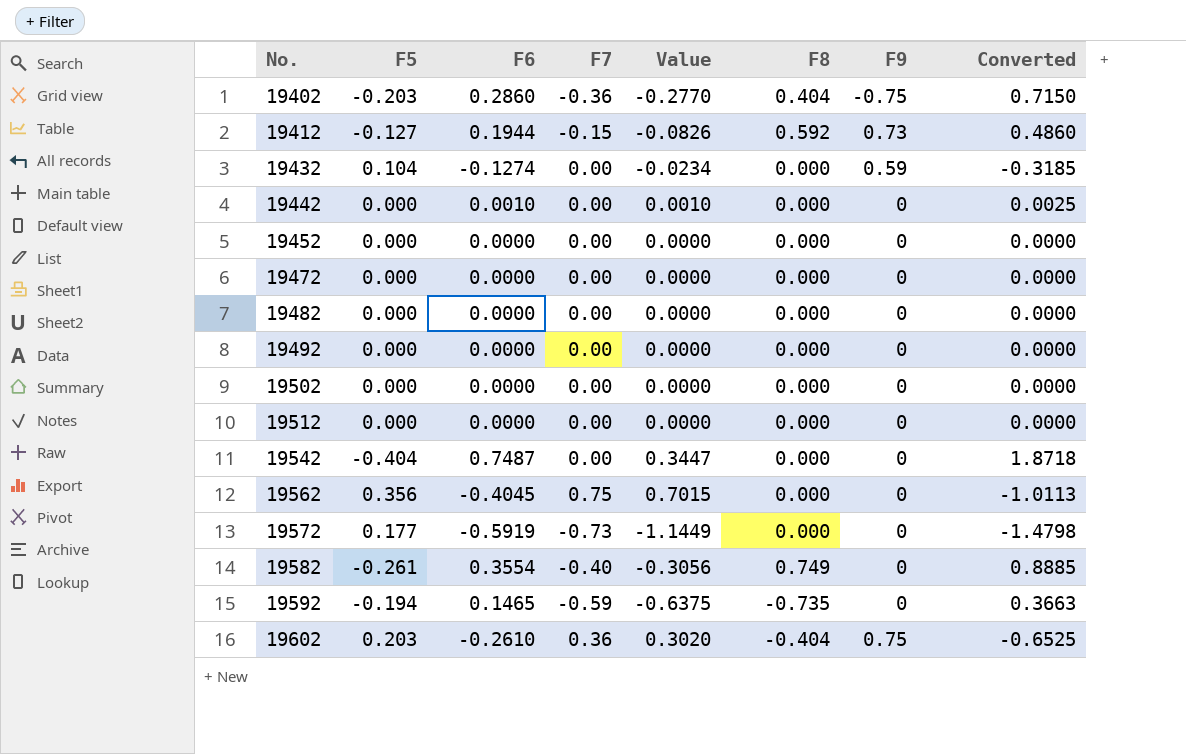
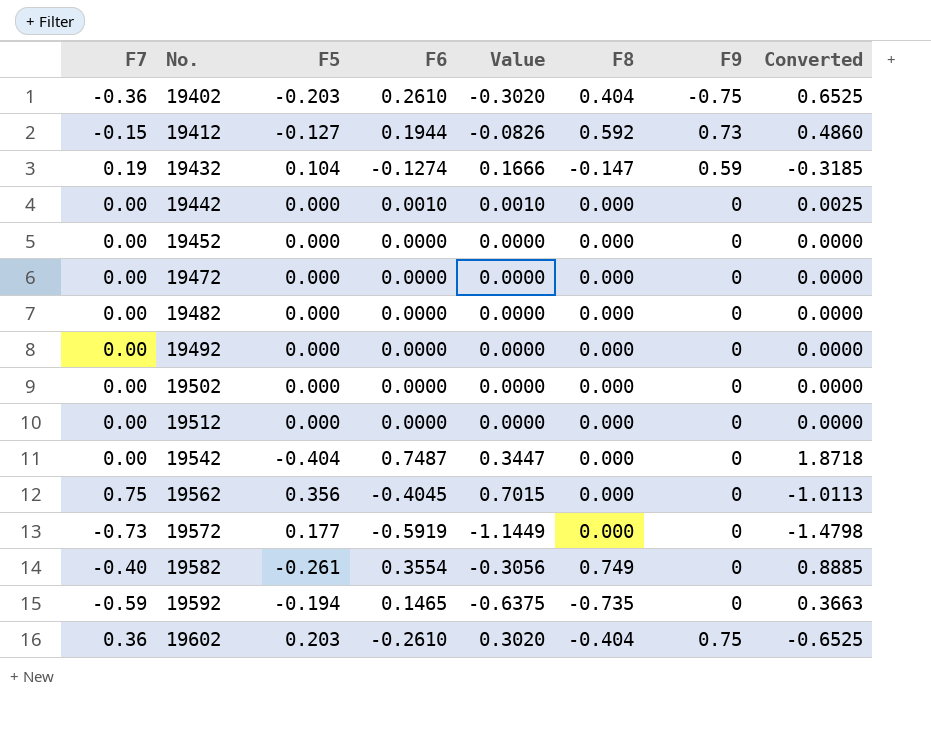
column F7 | position: 4 -> 1
19402 | F6: 0.2860 -> 0.2610
19402 | Value: -0.2770 -> -0.3020
19402 | Converted: 0.7150 -> 0.6525
19432 | F7: 0.00 -> 0.19
19432 | Value: -0.0234 -> 0.1666
19432 | F8: 0.000 -> -0.147

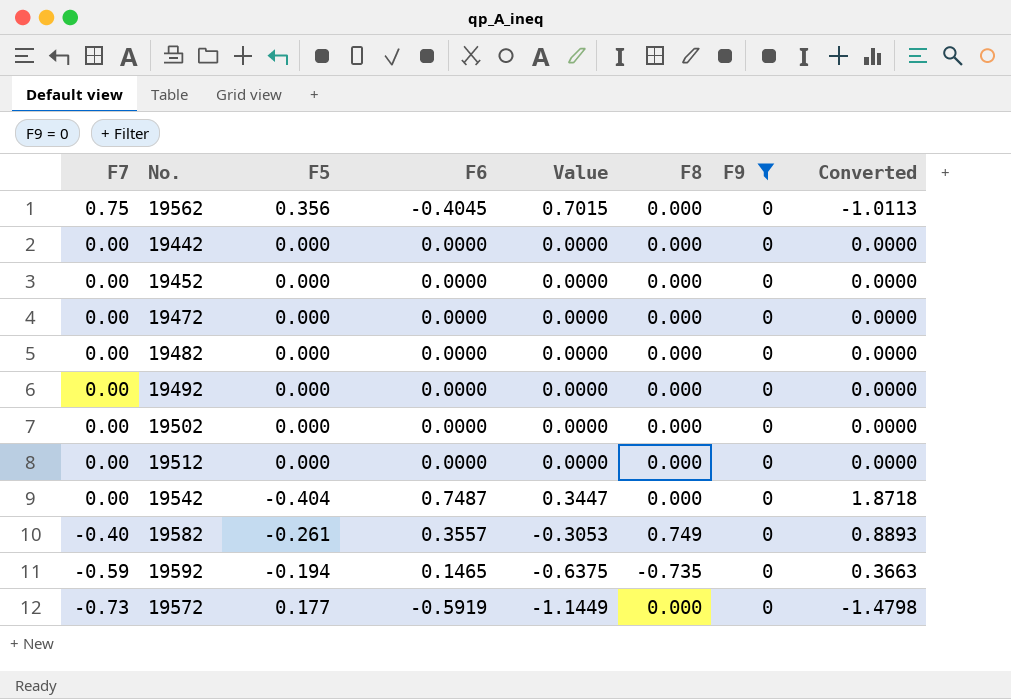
filter: none -> F9 = 0
row order: No. ascending -> F7 descending
19442 | F6: 0.0010 -> 0.0000
19442 | Value: 0.0010 -> 0.0000
19442 | Converted: 0.0025 -> 0.0000
19582 | F6: 0.3554 -> 0.3557
19582 | Value: -0.3056 -> -0.3053
19582 | Converted: 0.8885 -> 0.8893

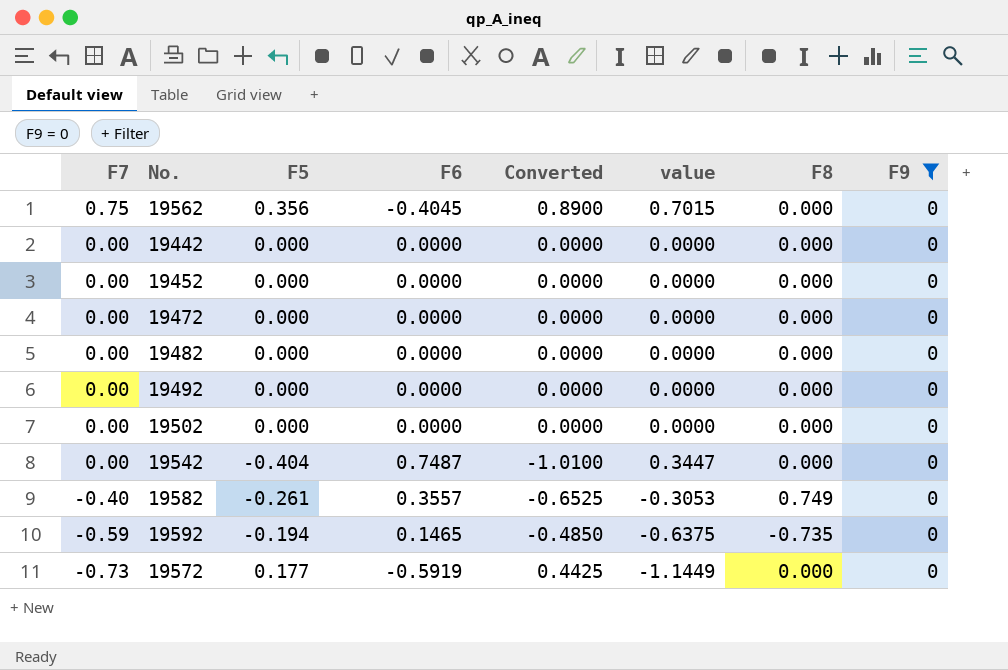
column Converted | formula: [F6] * 2.5 -> [F5] * 2.5
column Converted | position: 8 -> 5
column name: Value -> value
row 19512: 0.00 | 0.000 | 0.0000 | 0.0000 | 0.000 | 0 | 0.0000 -> none

